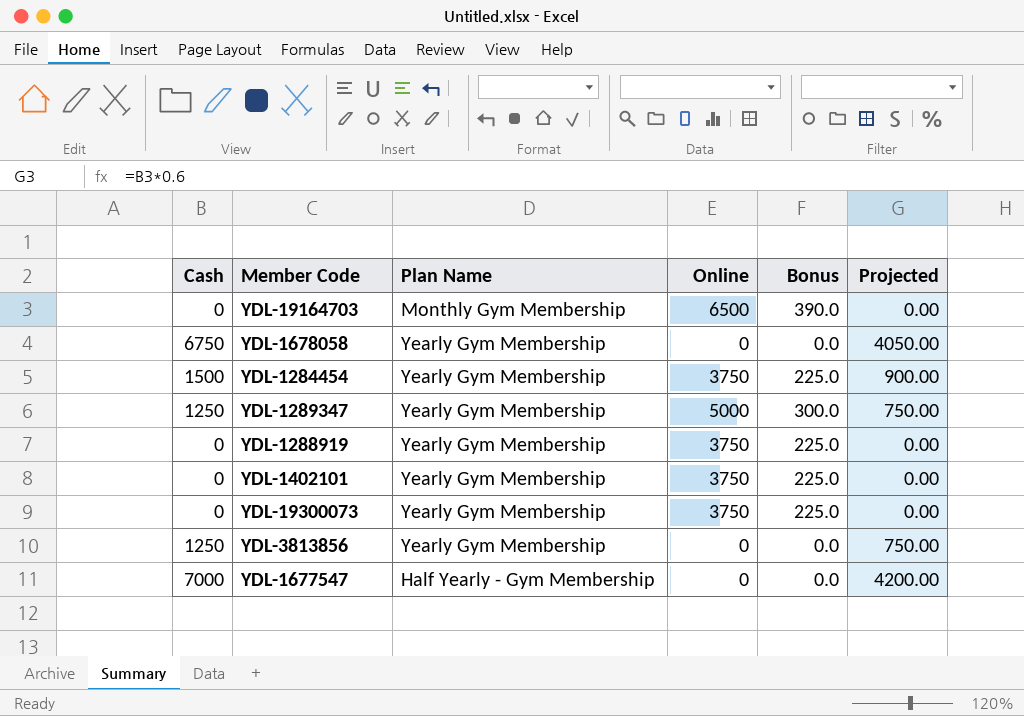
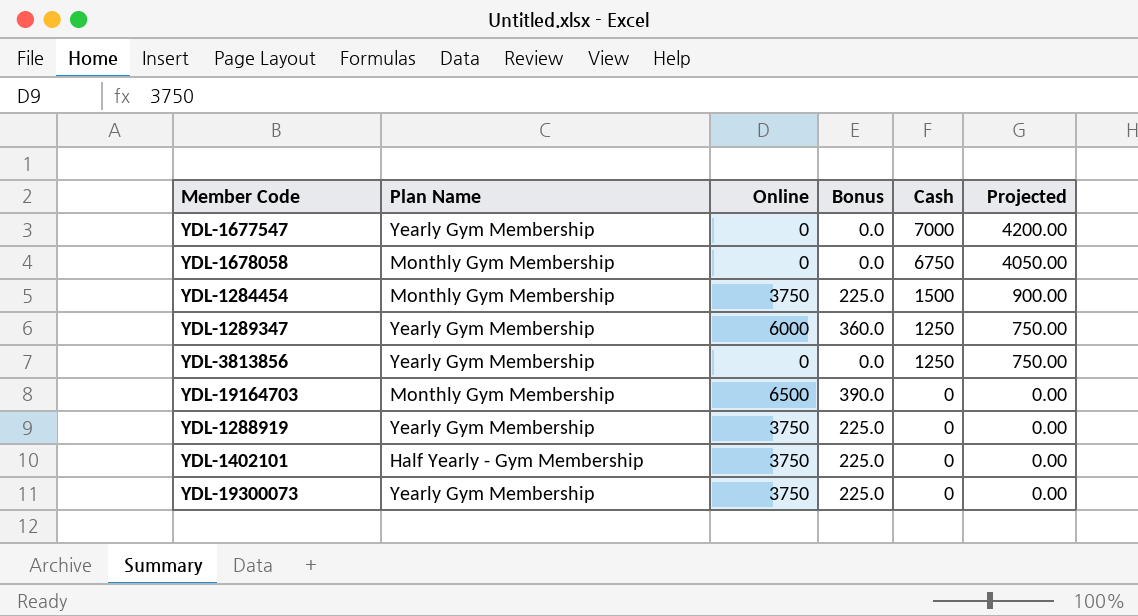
row order: none -> Cash descending
column Cash | position: 1 -> 5
YDL-1677547 | Plan Name: Half Yearly - Gym Membership -> Yearly Gym Membership
YDL-1678058 | Plan Name: Yearly Gym Membership -> Monthly Gym Membership
YDL-1284454 | Plan Name: Yearly Gym Membership -> Monthly Gym Membership
YDL-1289347 | Online: 5000 -> 6000
YDL-1289347 | Bonus: 300.0 -> 360.0
YDL-1402101 | Plan Name: Yearly Gym Membership -> Half Yearly - Gym Membership

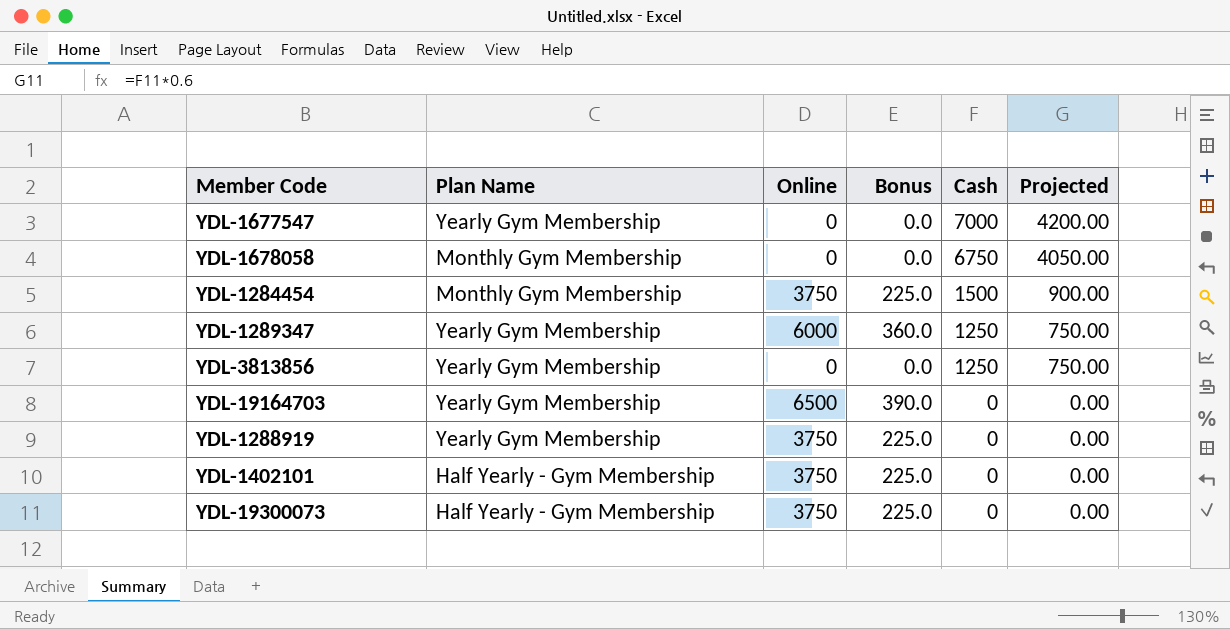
YDL-19164703 | Plan Name: Monthly Gym Membership -> Yearly Gym Membership
YDL-19300073 | Plan Name: Yearly Gym Membership -> Half Yearly - Gym Membership

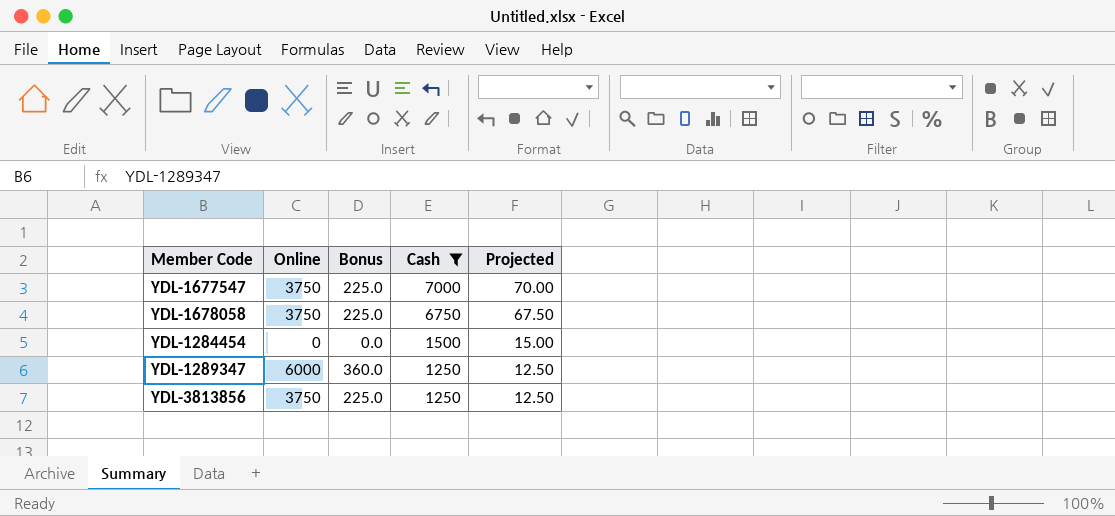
filter: none -> Cash != 0
column Plan Name | position: 2 -> none
column Projected | formula: [Cash] * 0.6 -> [Cash] * 0.01
YDL-1677547 | Online: 0 -> 3750
YDL-1677547 | Bonus: 0.0 -> 225.0
YDL-1678058 | Online: 0 -> 3750
YDL-1678058 | Bonus: 0.0 -> 225.0
YDL-1284454 | Online: 3750 -> 0
YDL-1284454 | Bonus: 225.0 -> 0.0
YDL-3813856 | Online: 0 -> 3750
YDL-3813856 | Bonus: 0.0 -> 225.0

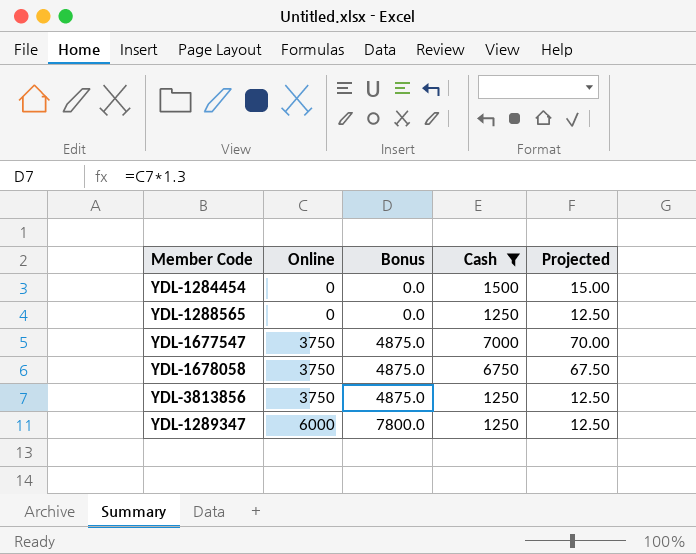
row order: Cash descending -> Online ascending
column Bonus | formula: [Online] * 0.06 -> [Online] * 1.3
row YDL-1288565: none -> 0 | 0.0 | 1250 | 12.50

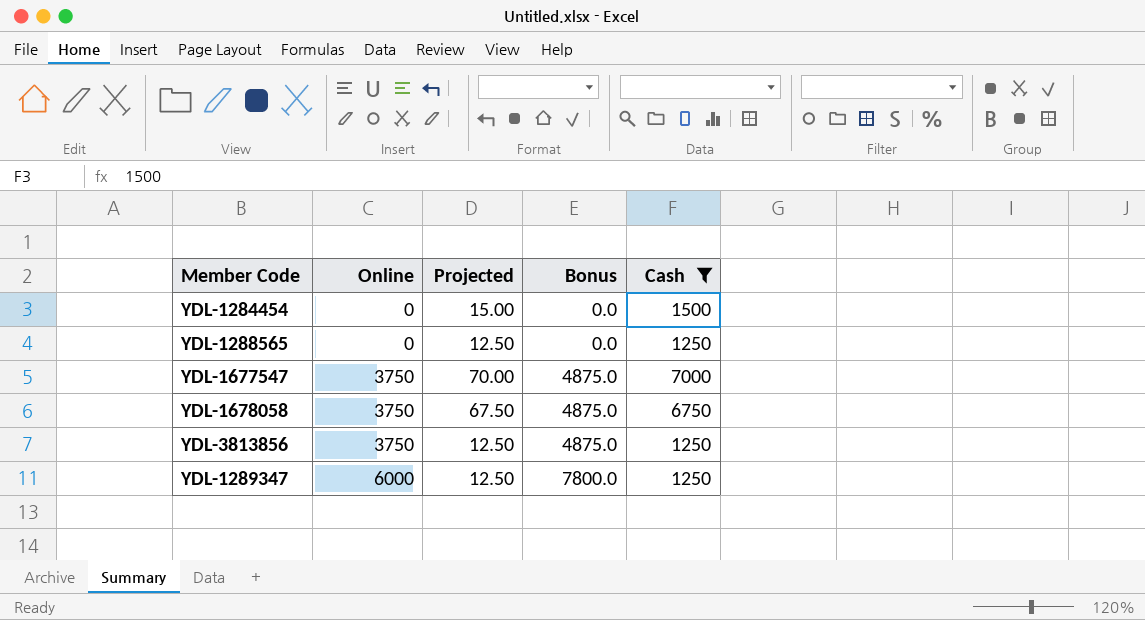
column Projected | position: 5 -> 3

